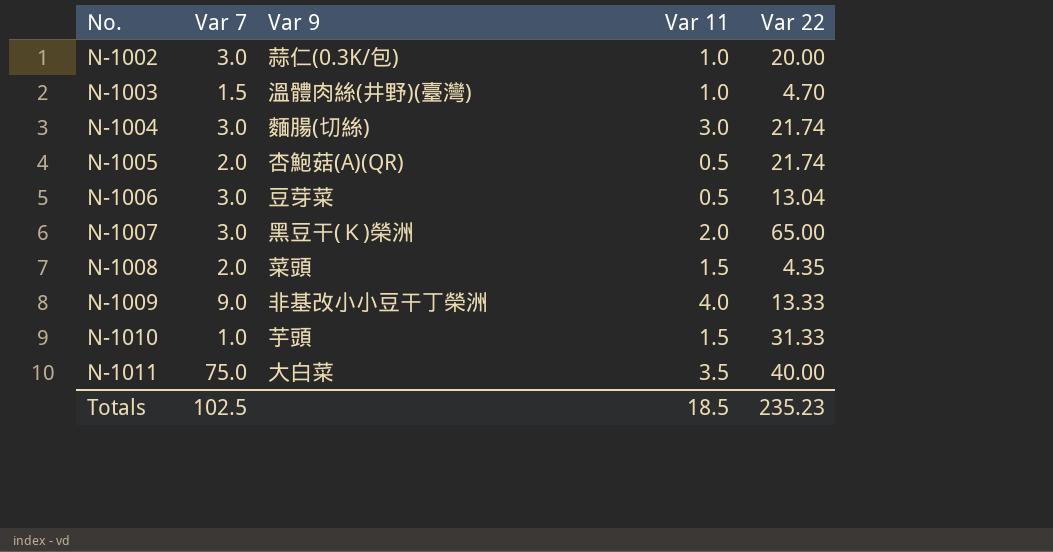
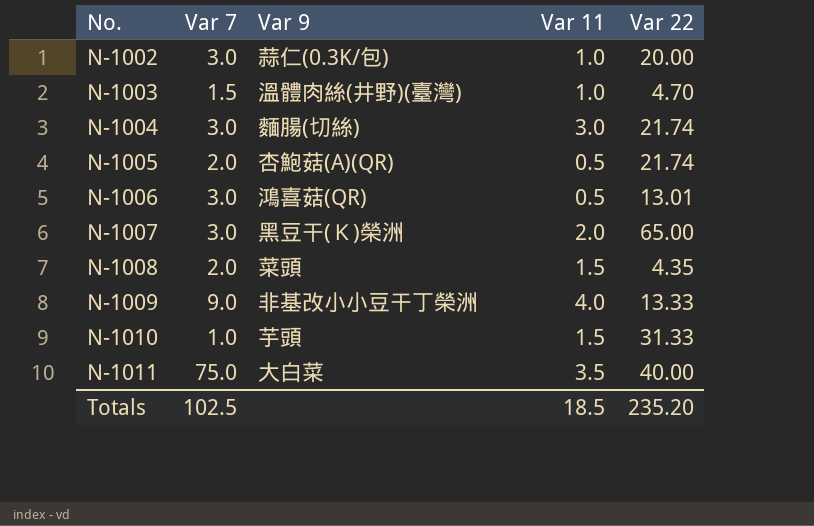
N-1006 | Var 9: 豆芽菜 -> 鴻喜菇(QR)
N-1006 | Var 22: 13.04 -> 13.01
Totals | Var 22: 235.23 -> 235.20

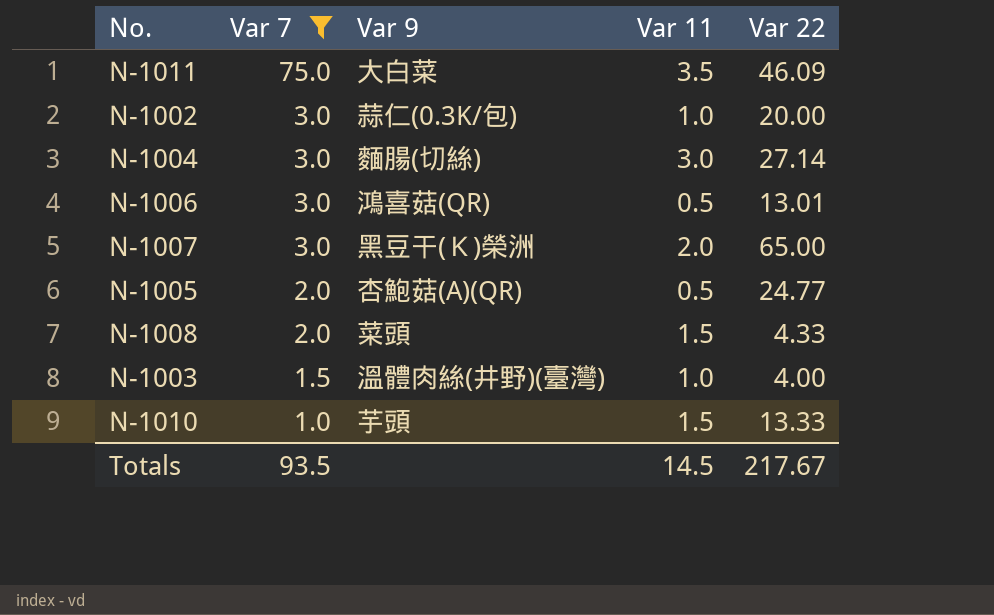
filter: none -> Var 7 != 9.0
row order: No. ascending -> Var 7 descending
N-1011 | Var 22: 40.00 -> 46.09
N-1004 | Var 22: 21.74 -> 27.14
N-1005 | Var 22: 21.74 -> 24.77
N-1008 | Var 22: 4.35 -> 4.33
N-1003 | Var 22: 4.70 -> 4.00
N-1010 | Var 22: 31.33 -> 13.33
Totals | Var 7: 102.5 -> 93.5
Totals | Var 11: 18.5 -> 14.5
Totals | Var 22: 235.20 -> 217.67

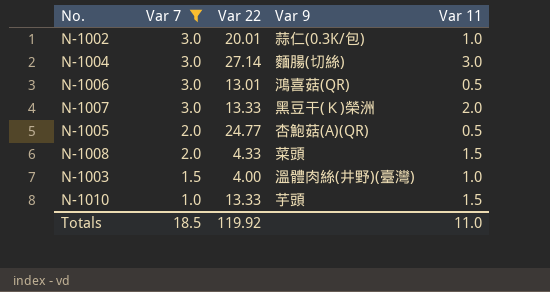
column Var 22 | position: 5 -> 3
row N-1011: 75.0 | 大白菜 | 3.5 | 46.09 -> none
N-1002 | Var 22: 20.00 -> 20.01
N-1007 | Var 22: 65.00 -> 13.33
Totals | Var 7: 93.5 -> 18.5
Totals | Var 22: 217.67 -> 119.92
Totals | Var 11: 14.5 -> 11.0

